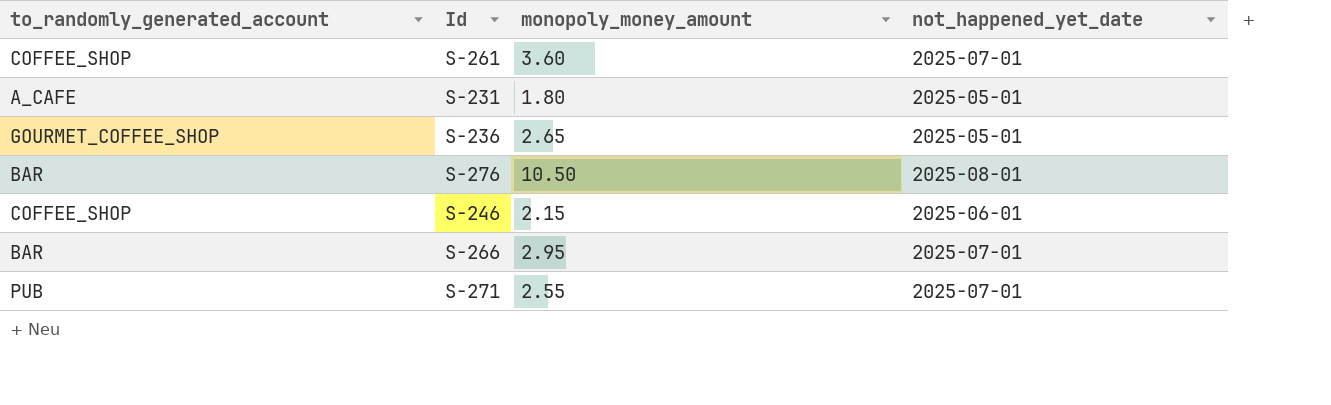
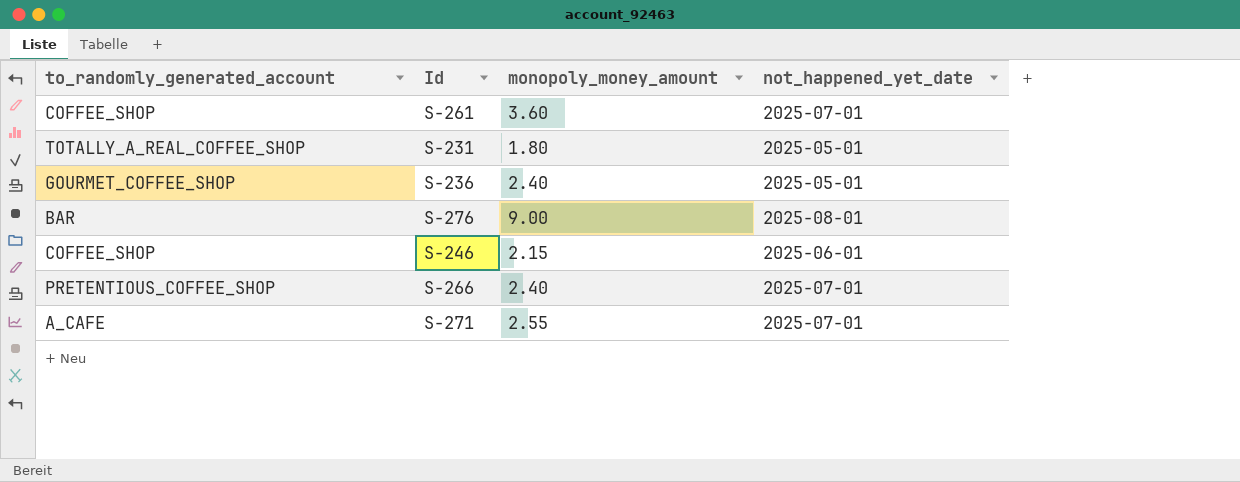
S-231 | to_randomly_generated_account: A_CAFE -> TOTALLY_A_REAL_COFFEE_SHOP
S-236 | monopoly_money_amount: 2.65 -> 2.40
S-276 | monopoly_money_amount: 10.50 -> 9.00
S-266 | to_randomly_generated_account: BAR -> PRETENTIOUS_COFFEE_SHOP
S-266 | monopoly_money_amount: 2.95 -> 2.40
S-271 | to_randomly_generated_account: PUB -> A_CAFE

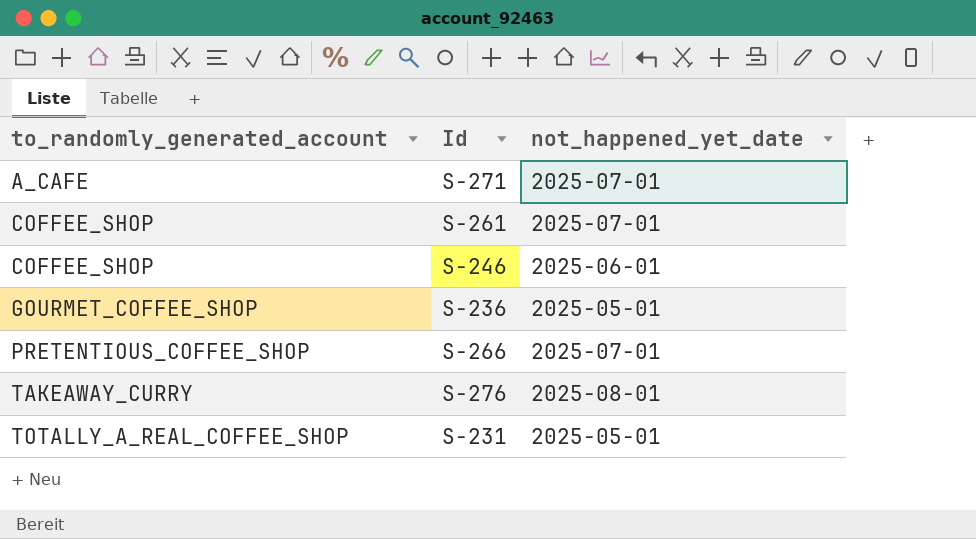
row order: none -> to_randomly_generated_account ascending
column monopoly_money_amount | position: 3 -> none
S-276 | to_randomly_generated_account: BAR -> TAKEAWAY_CURRY

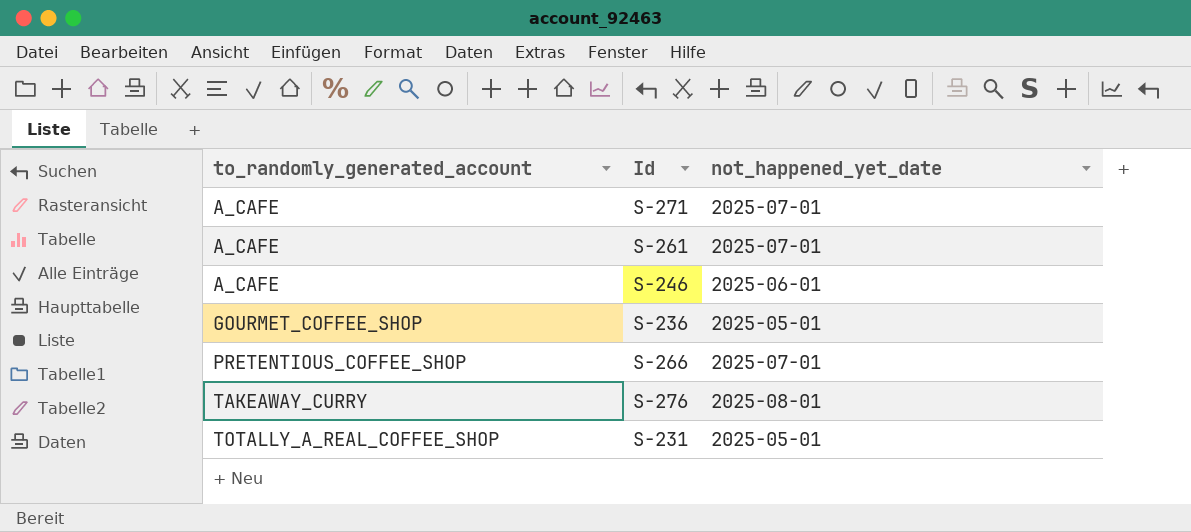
S-261 | to_randomly_generated_account: COFFEE_SHOP -> A_CAFE
S-246 | to_randomly_generated_account: COFFEE_SHOP -> A_CAFE

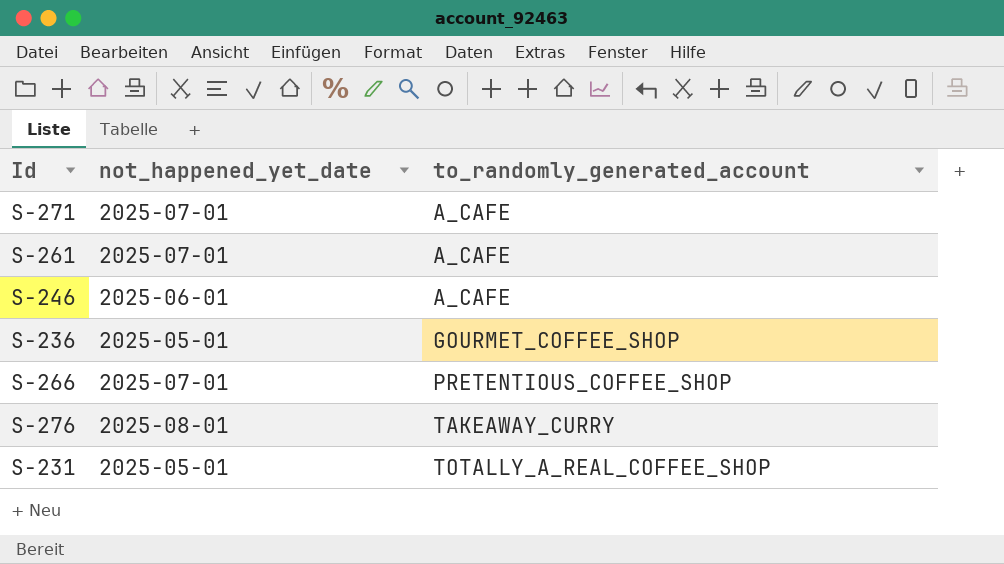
column to_randomly_generated_account | position: 1 -> 3

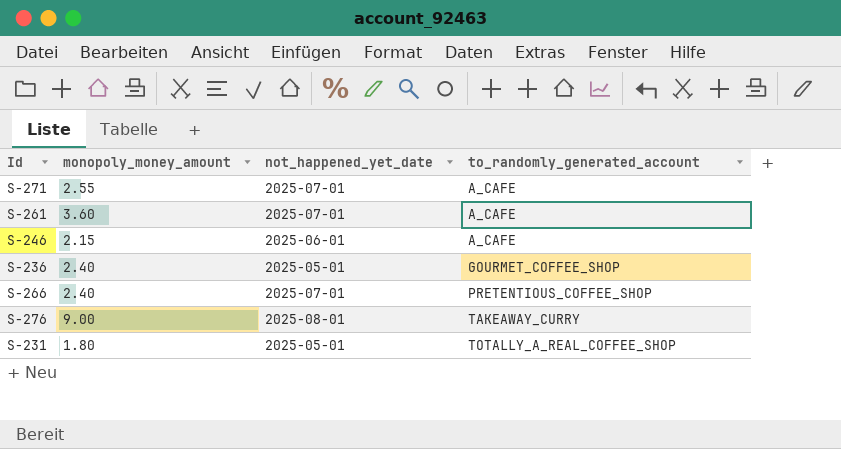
column monopoly_money_amount | position: none -> 2

